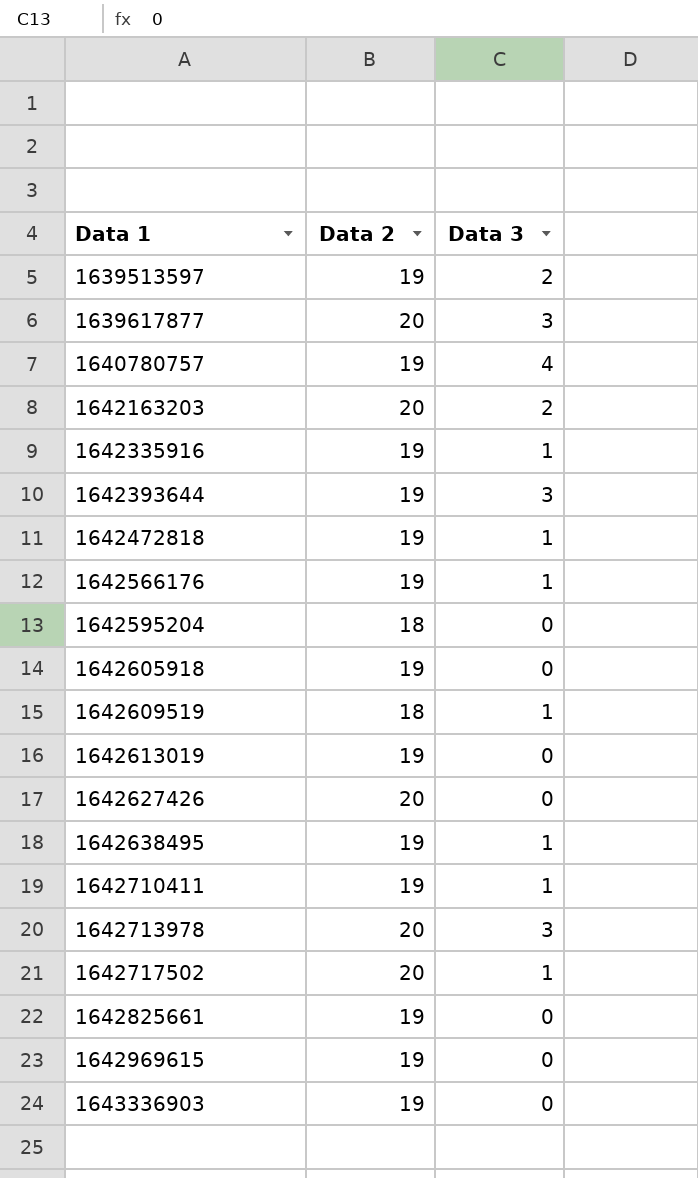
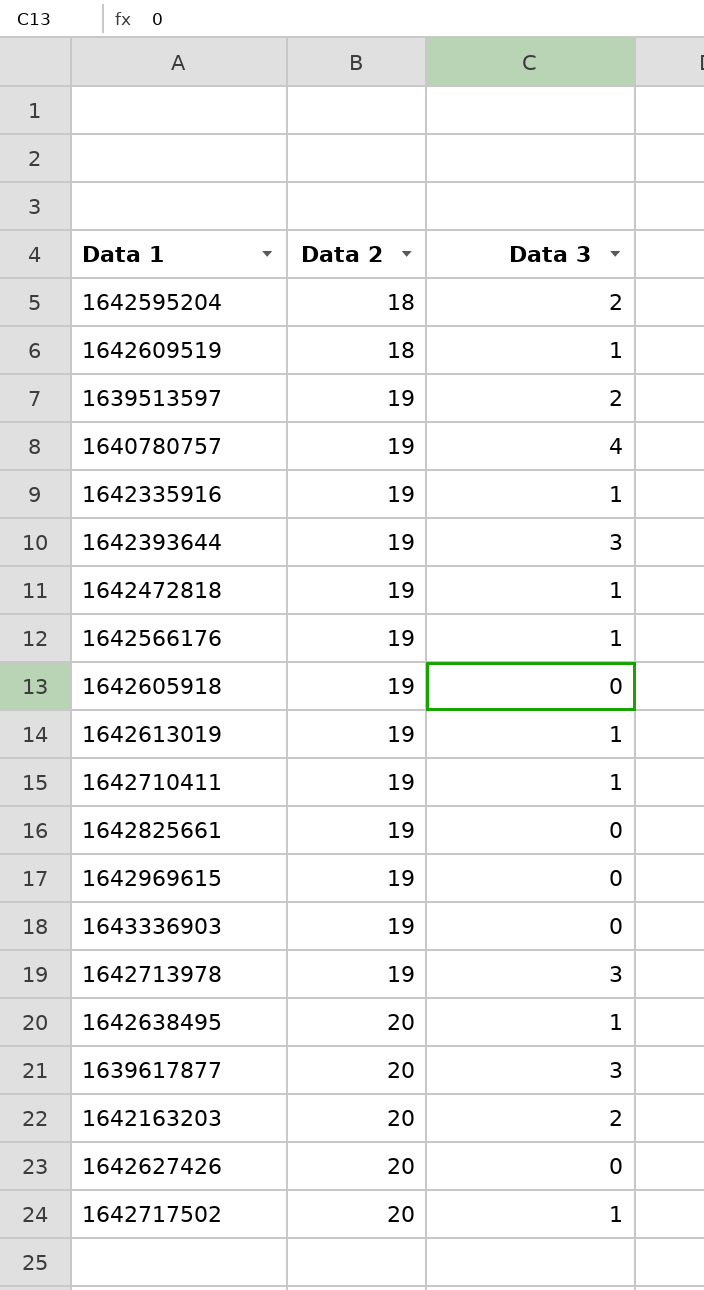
row order: Data 1 ascending -> Data 2 ascending
1642595204 | Data 3: 0 -> 2
1642613019 | Data 3: 0 -> 1
1642713978 | Data 2: 20 -> 19
1642638495 | Data 2: 19 -> 20

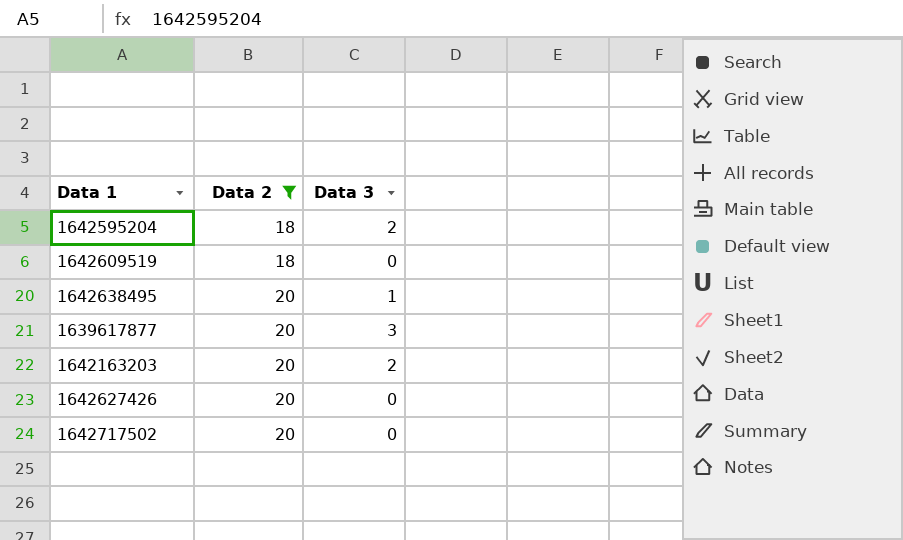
filter: none -> Data 2 != 19
1642609519 | Data 3: 1 -> 0
1642717502 | Data 3: 1 -> 0

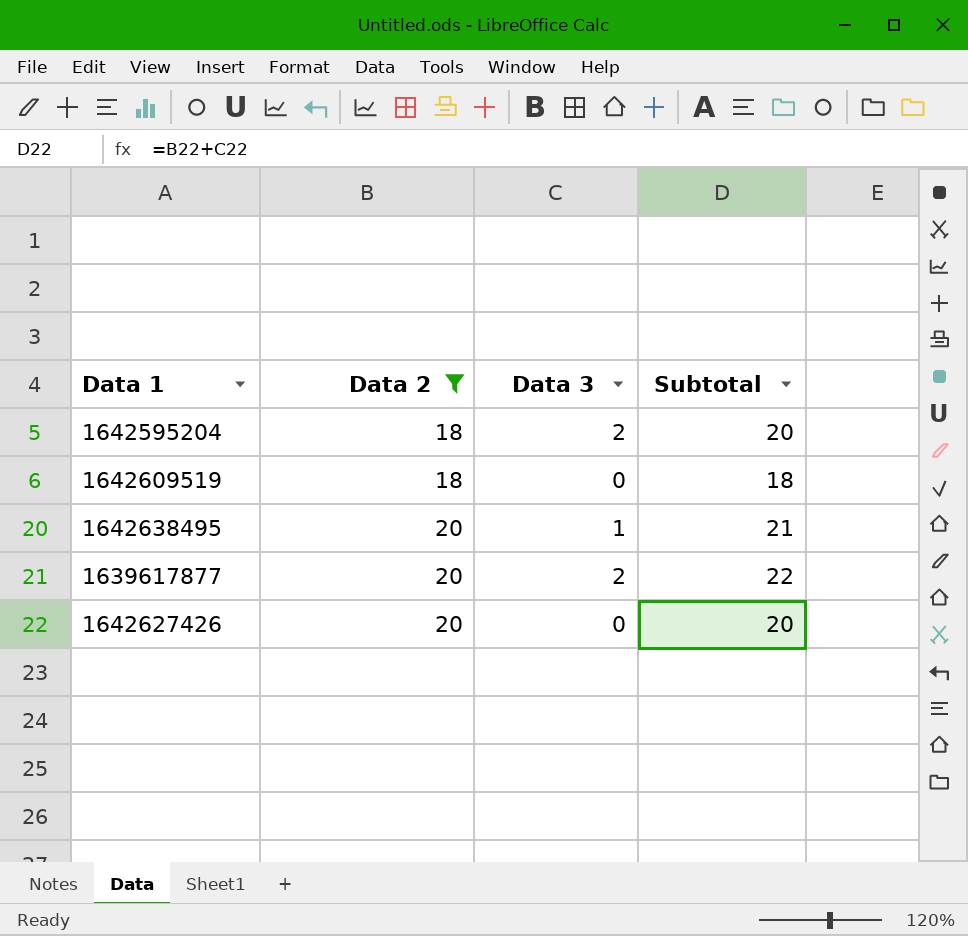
column Subtotal | formula: none -> [Data 2] + [Data 3]
row 1642163203: 20 | 2 -> none
row 1642717502: 20 | 0 -> none
1639617877 | Data 3: 3 -> 2

